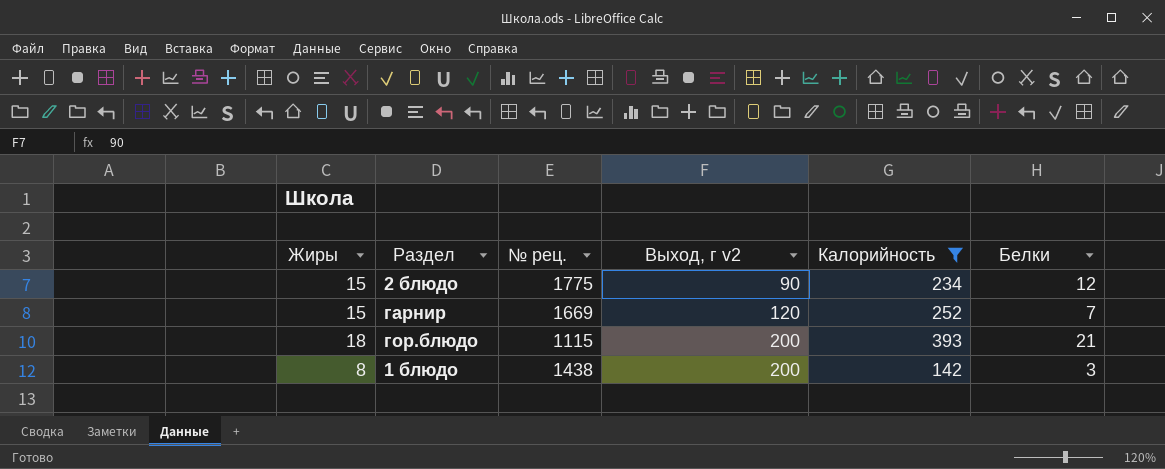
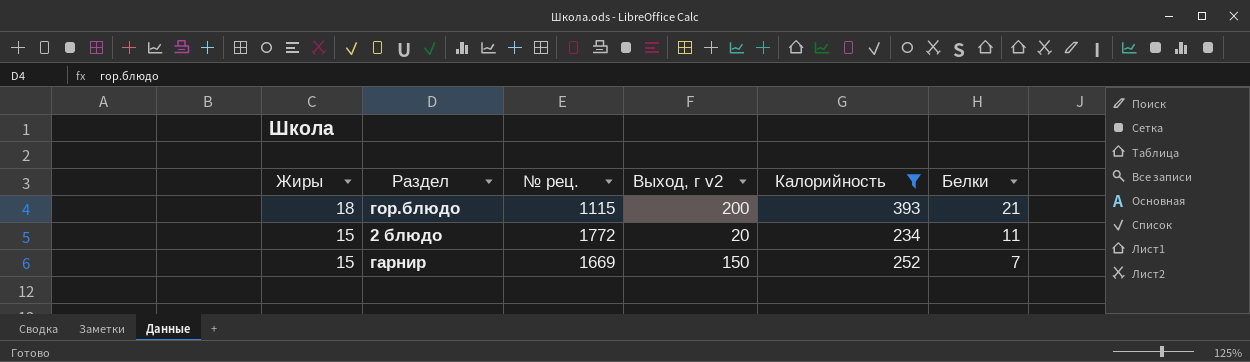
row order: Выход, г v2 ascending -> Жиры descending
row 1 блюдо: 8 | 1438 | 200 | 142 | 3 -> none
2 блюдо | № рец.: 1775 -> 1772
2 блюдо | Выход, г v2: 90 -> 20
2 блюдо | Белки: 12 -> 11
гарнир | Выход, г v2: 120 -> 150

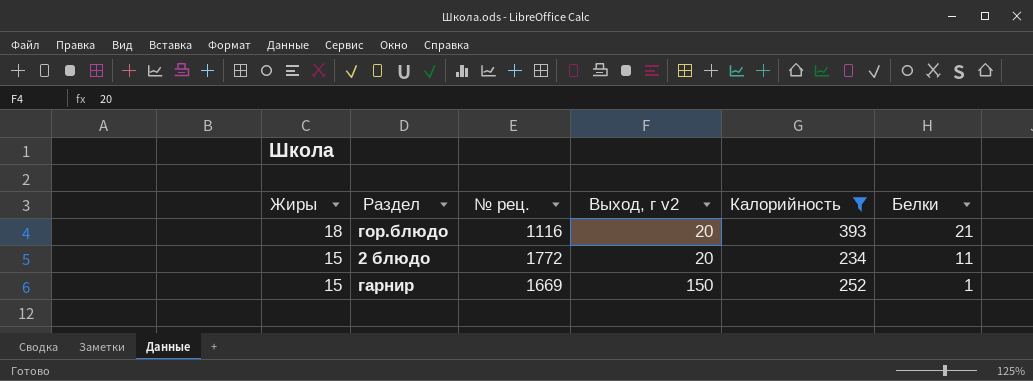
гор.блюдо | № рец.: 1115 -> 1116
гор.блюдо | Выход, г v2: 200 -> 20
гарнир | Белки: 7 -> 1

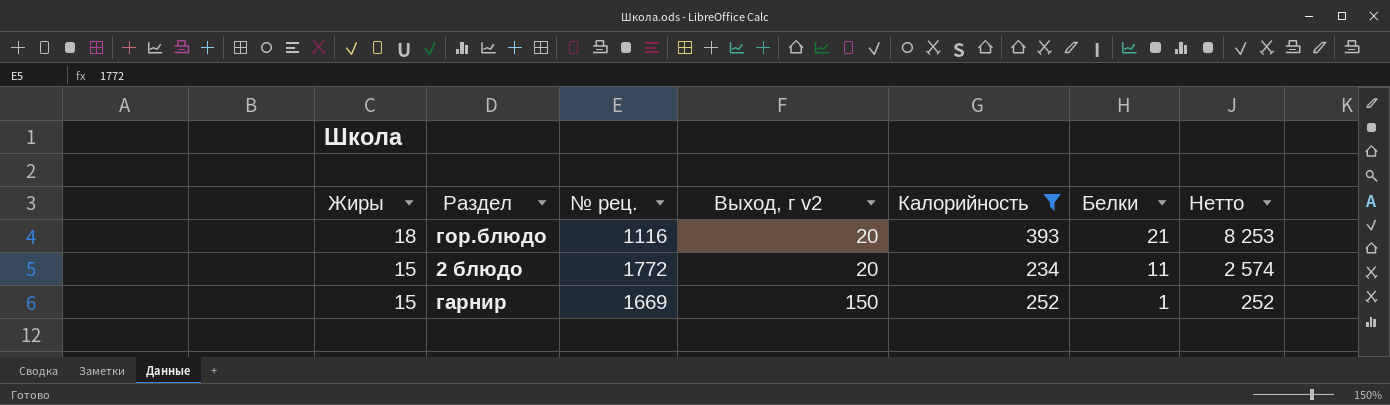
column Нетто | formula: none -> [Калорийность] * [Белки]

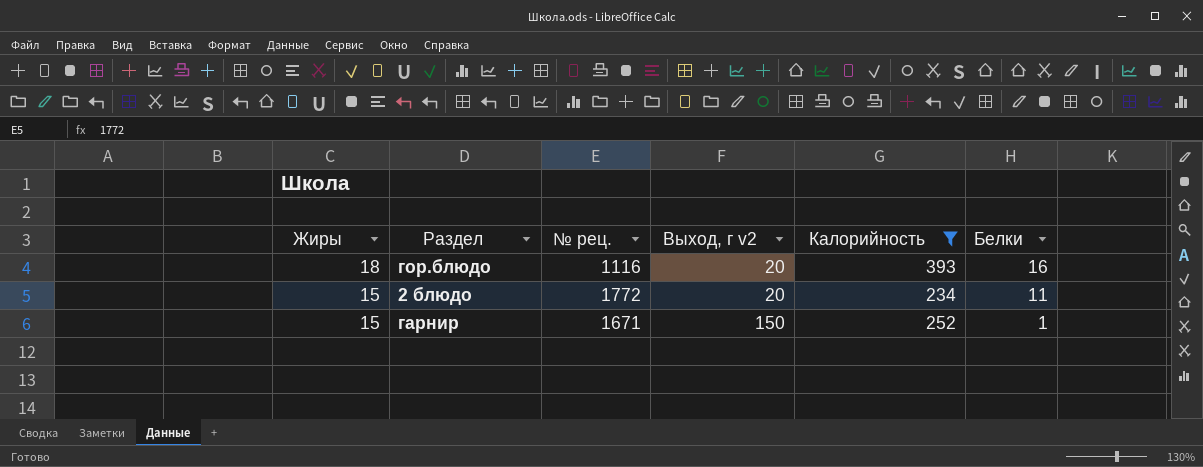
column Нетто | formula: [Калорийность] * [Белки] -> none
гор.блюдо | Белки: 21 -> 16
гарнир | № рец.: 1669 -> 1671

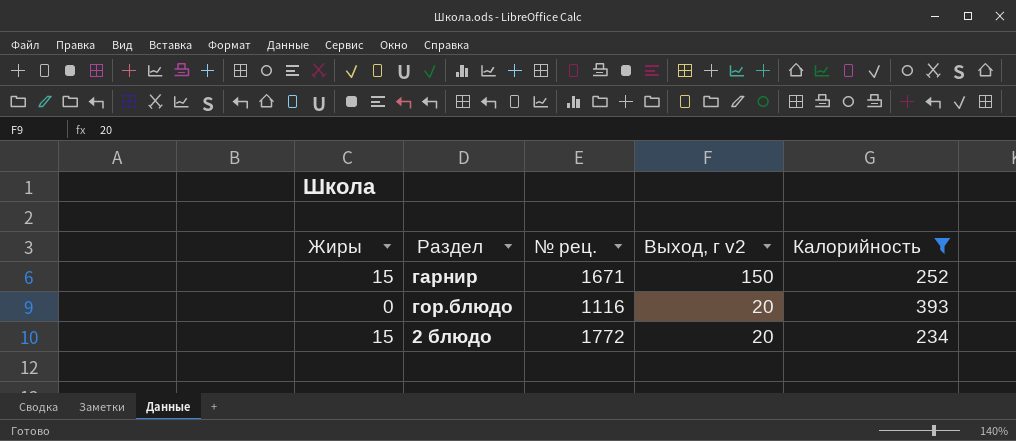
row order: Жиры descending -> Выход, г v2 descending
column Белки | position: 6 -> none
гор.блюдо | Жиры: 18 -> 0

